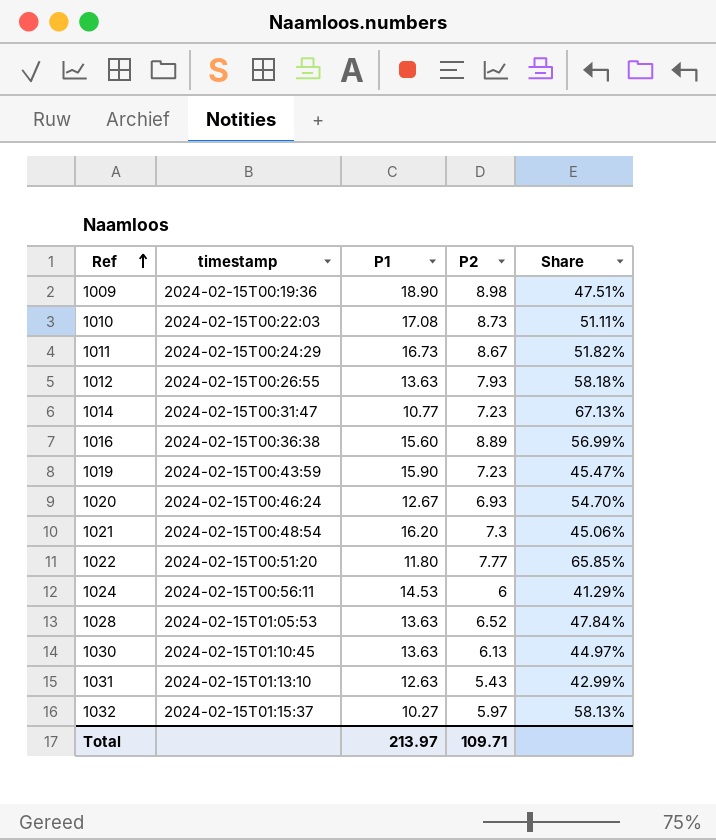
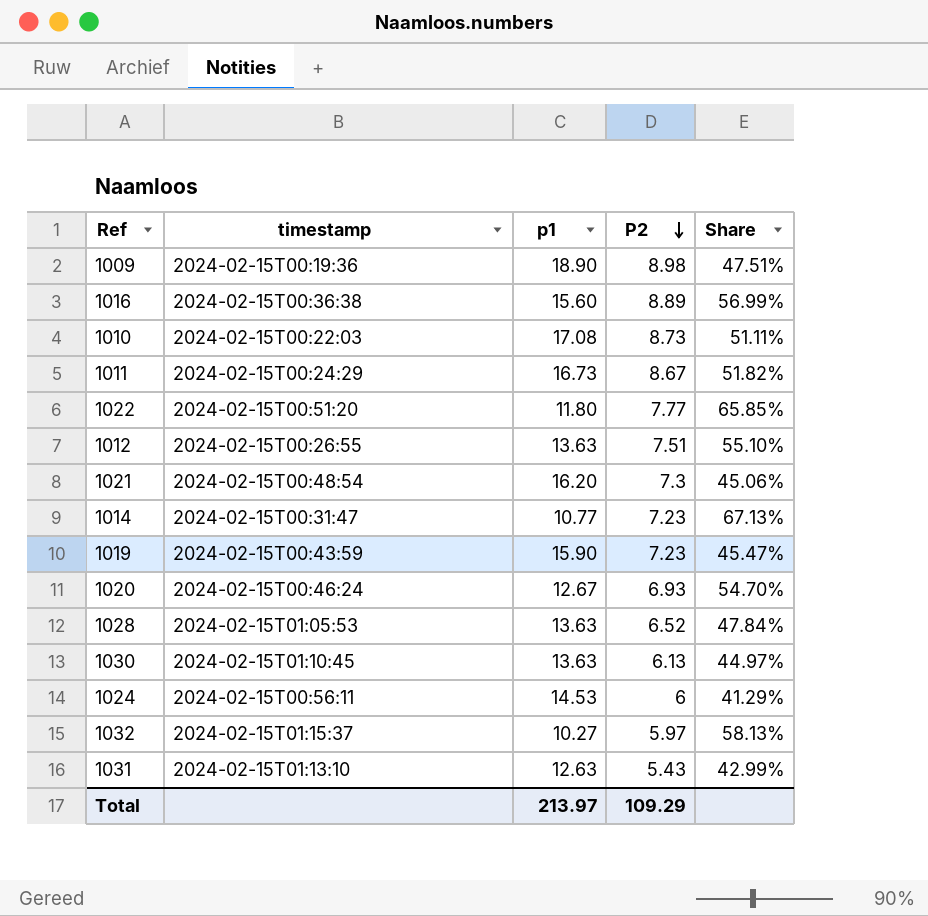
row order: Ref ascending -> P2 descending
column name: P1 -> p1
1012 | P2: 7.93 -> 7.51
1012 | Share: 58.18% -> 55.10%
Total | P2: 109.71 -> 109.29

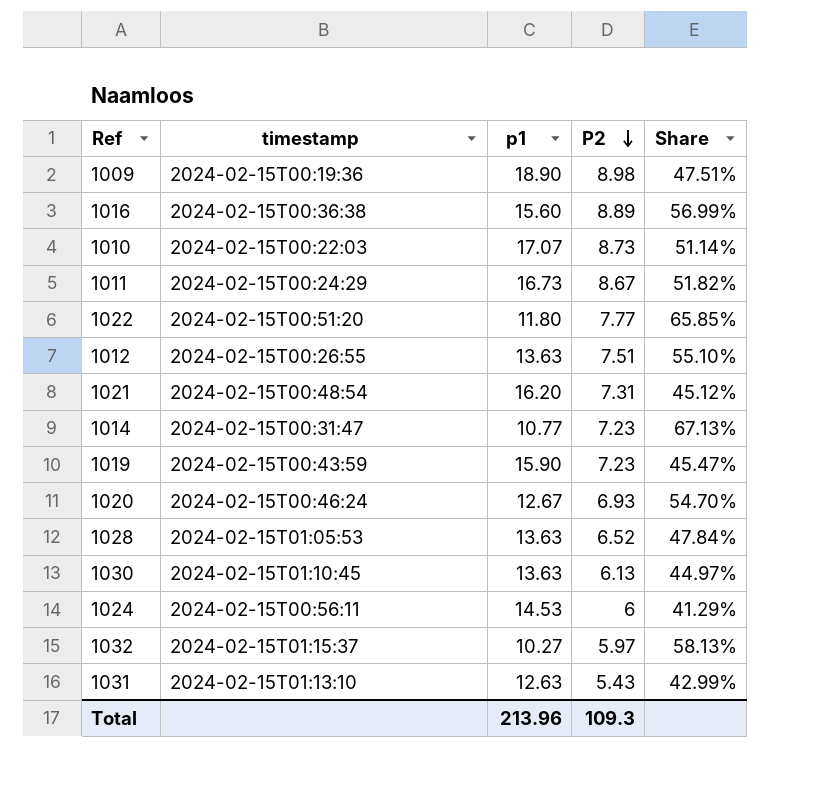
1010 | p1: 17.08 -> 17.07
1010 | Share: 51.11% -> 51.14%
1021 | P2: 7.3 -> 7.31
1021 | Share: 45.06% -> 45.12%
Total | p1: 213.97 -> 213.96
Total | P2: 109.29 -> 109.3

